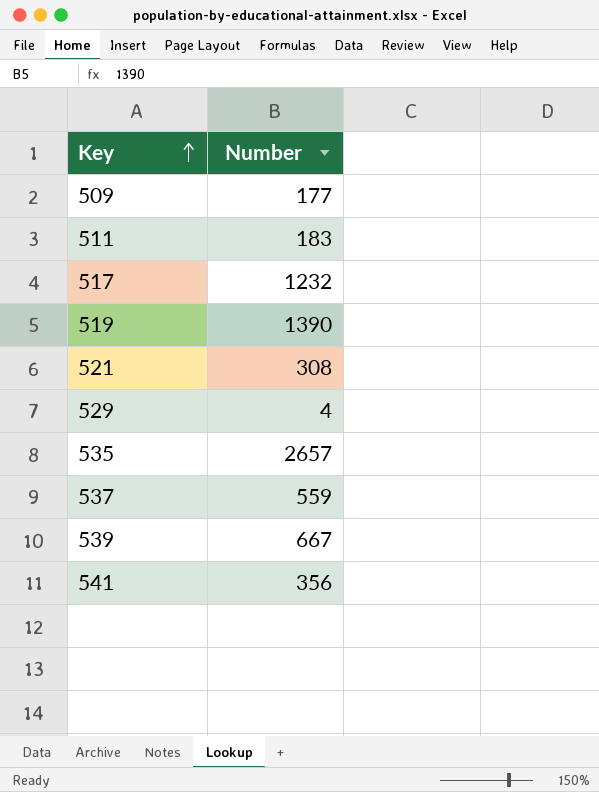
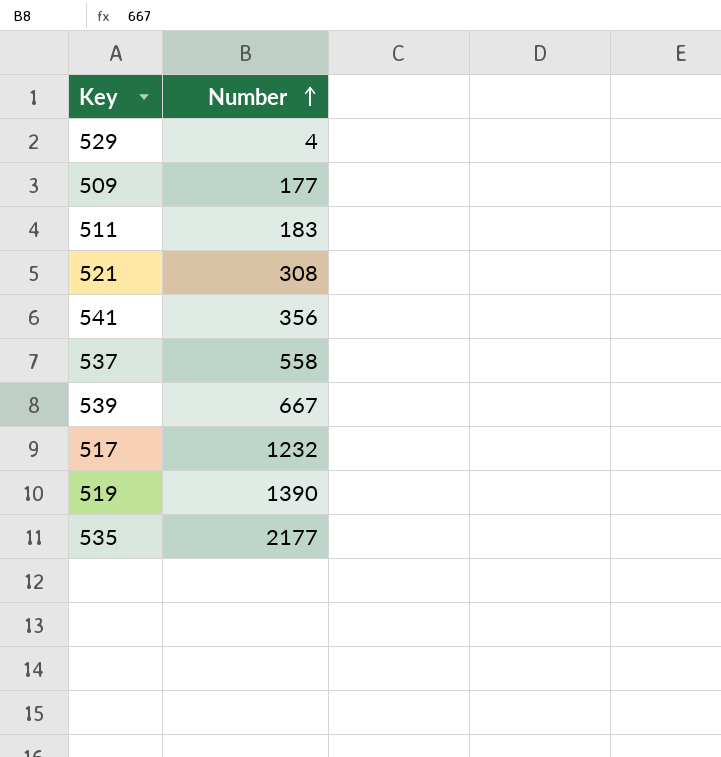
row order: Key ascending -> Number ascending
537 | Number: 559 -> 558
535 | Number: 2657 -> 2177

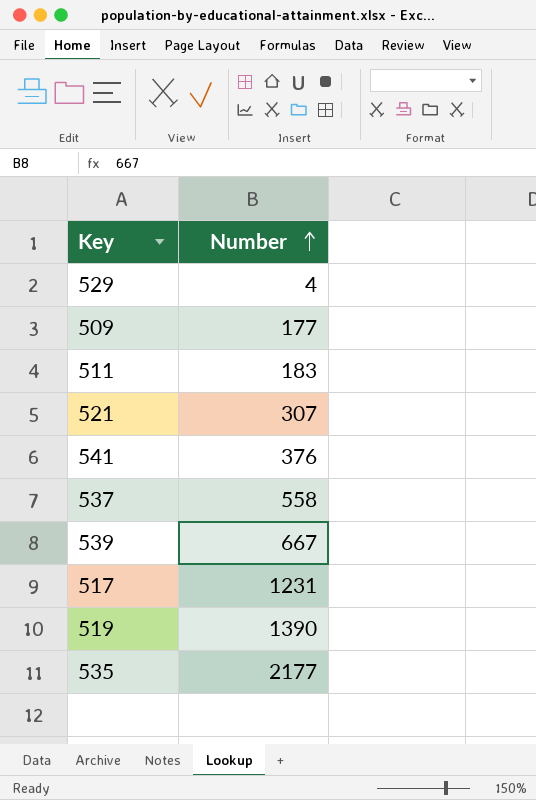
521 | Number: 308 -> 307
541 | Number: 356 -> 376
517 | Number: 1232 -> 1231

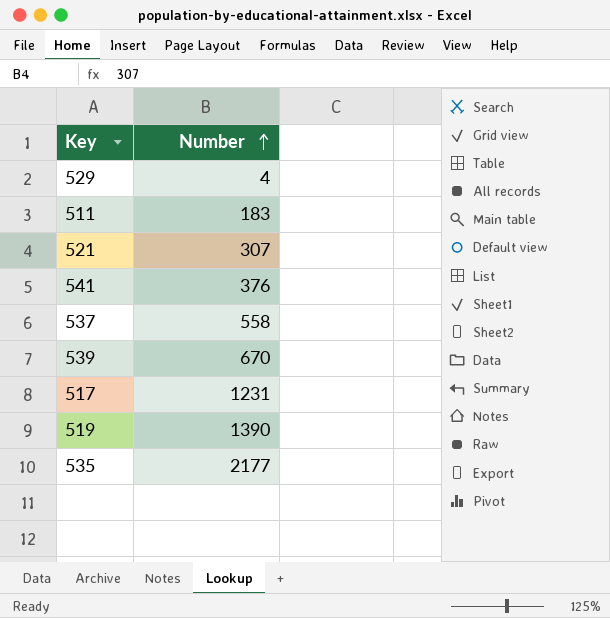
row 509: 177 -> none
539 | Number: 667 -> 670

